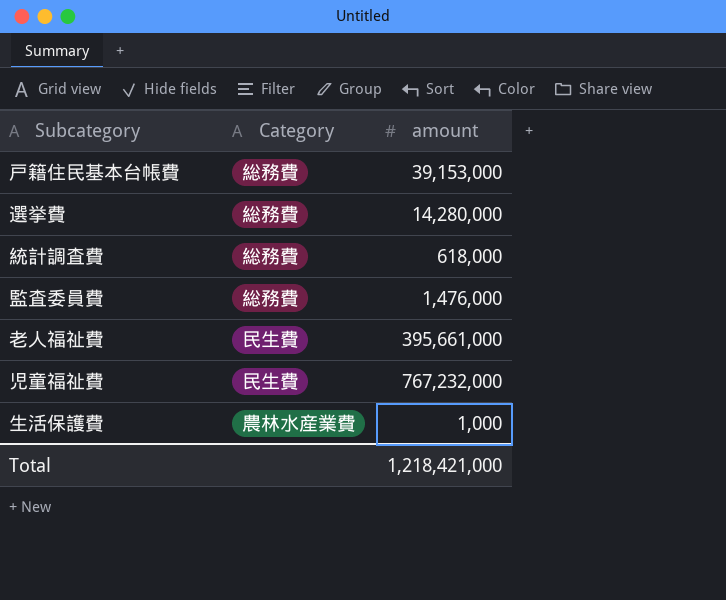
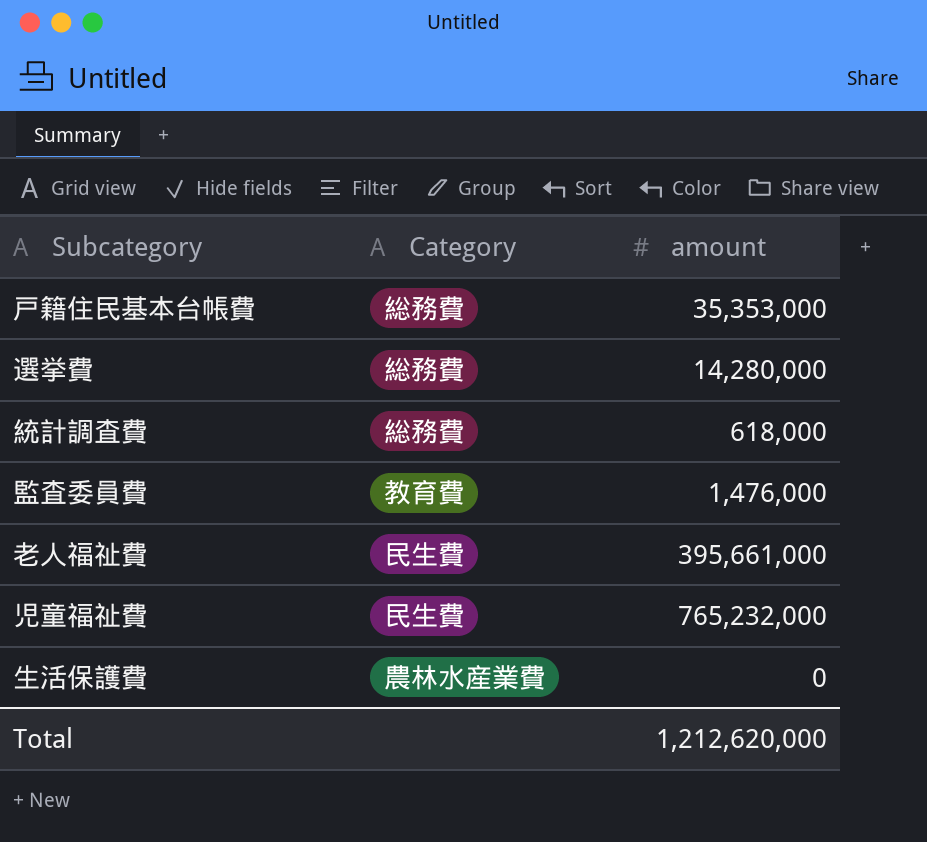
戸籍住民基本台帳費 | amount: 39,153,000 -> 35,353,000
監査委員費 | Category: 総務費 -> 教育費
児童福祉費 | amount: 767,232,000 -> 765,232,000
生活保護費 | amount: 1,000 -> 0
Total | amount: 1,218,421,000 -> 1,212,620,000

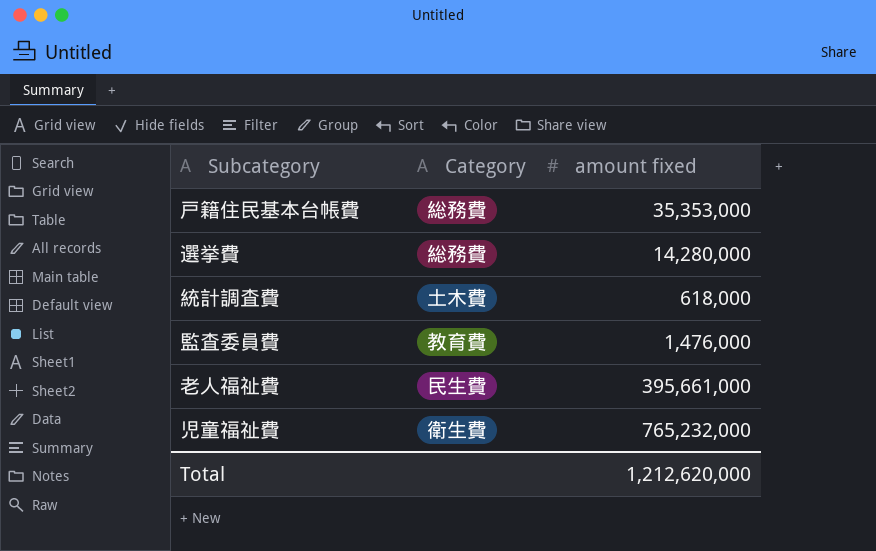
column name: amount -> amount fixed
row 生活保護費: 農林水産業費 | 0 -> none
統計調査費 | Category: 総務費 -> 土木費
児童福祉費 | Category: 民生費 -> 衛生費

